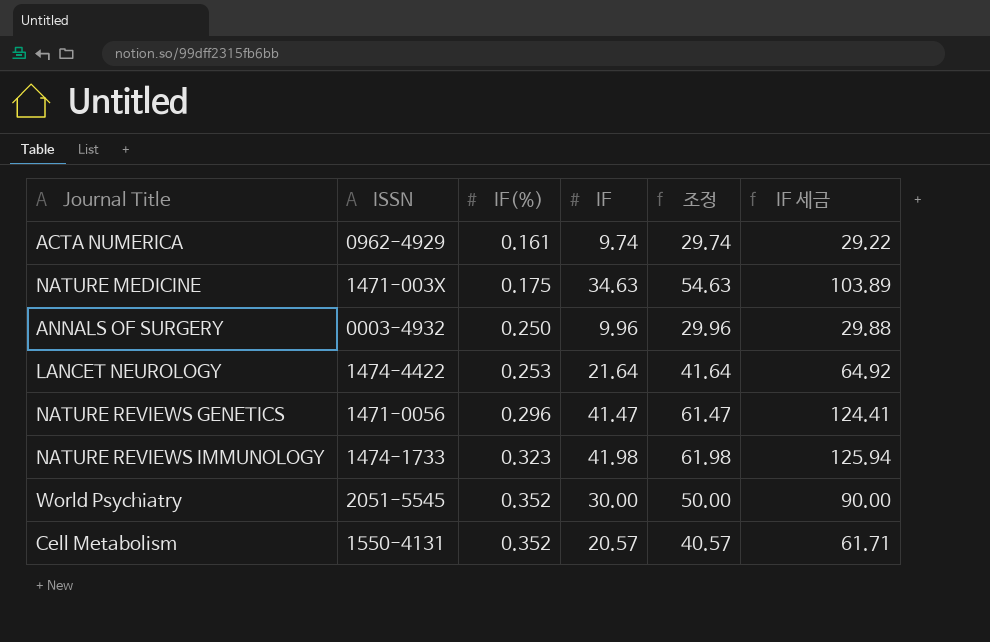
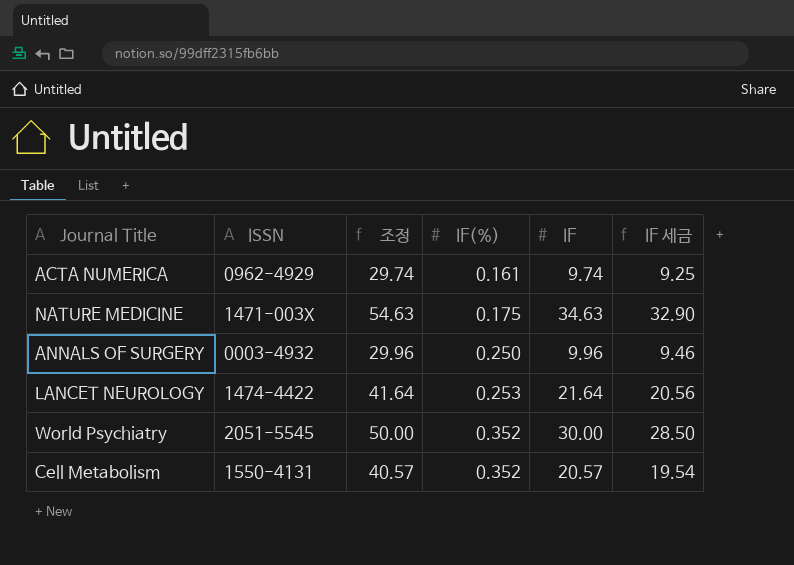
column 조정 | position: 5 -> 3
column IF 세금 | formula: [IF] * 3 -> [IF] * 0.95
row NATURE REVIEWS GENETICS: 1471-0056 | 0.296 | 41.47 | 61.47 | 124.41 -> none
row NATURE REVIEWS IMMUNOLOGY: 1474-1733 | 0.323 | 41.98 | 61.98 | 125.94 -> none

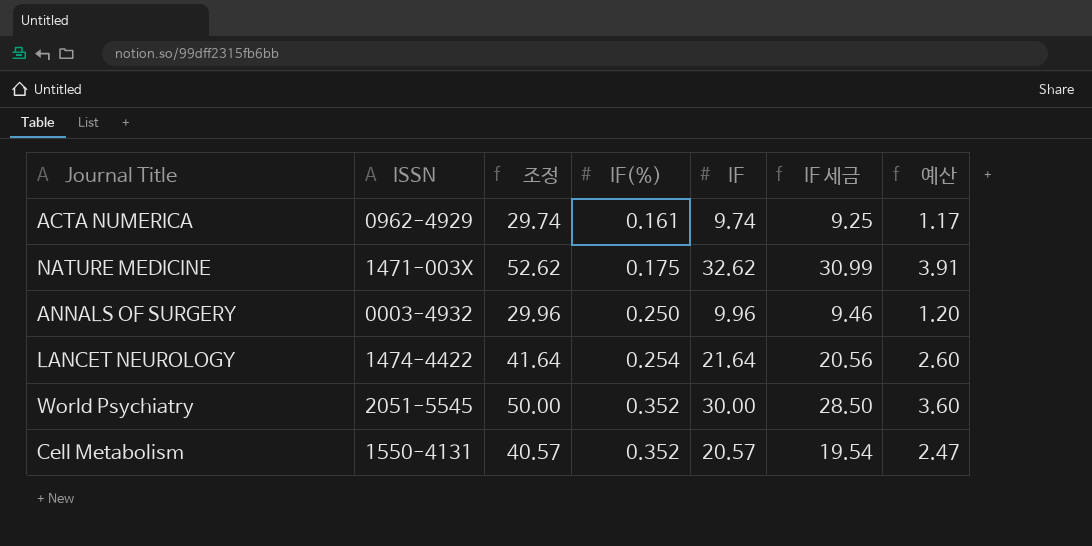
column 예산 | formula: none -> [IF] * 0.12
NATURE MEDICINE | 조정: 54.63 -> 52.62
NATURE MEDICINE | IF: 34.63 -> 32.62
NATURE MEDICINE | IF 세금: 32.90 -> 30.99
LANCET NEUROLOGY | IF(%): 0.253 -> 0.254

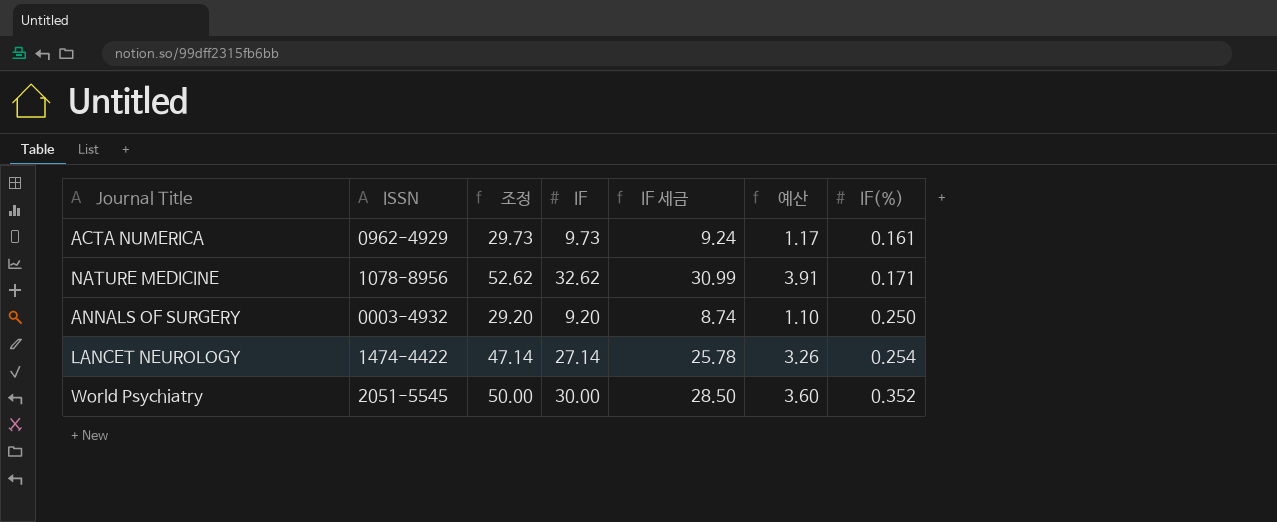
column IF(%) | position: 4 -> 7
row Cell Metabolism: 1550-4131 | 40.57 | 0.352 | 20.57 | 19.54 | 2.47 -> none
ACTA NUMERICA | 조정: 29.74 -> 29.73
ACTA NUMERICA | IF: 9.74 -> 9.73
ACTA NUMERICA | IF 세금: 9.25 -> 9.24
NATURE MEDICINE | ISSN: 1471-003X -> 1078-8956
NATURE MEDICINE | IF(%): 0.175 -> 0.171
ANNALS OF SURGERY | 조정: 29.96 -> 29.20
ANNALS OF SURGERY | IF: 9.96 -> 9.20
ANNALS OF SURGERY | IF 세금: 9.46 -> 8.74
ANNALS OF SURGERY | 예산: 1.20 -> 1.10
LANCET NEUROLOGY | 조정: 41.64 -> 47.14
LANCET NEUROLOGY | IF: 21.64 -> 27.14
LANCET NEUROLOGY | IF 세금: 20.56 -> 25.78
LANCET NEUROLOGY | 예산: 2.60 -> 3.26

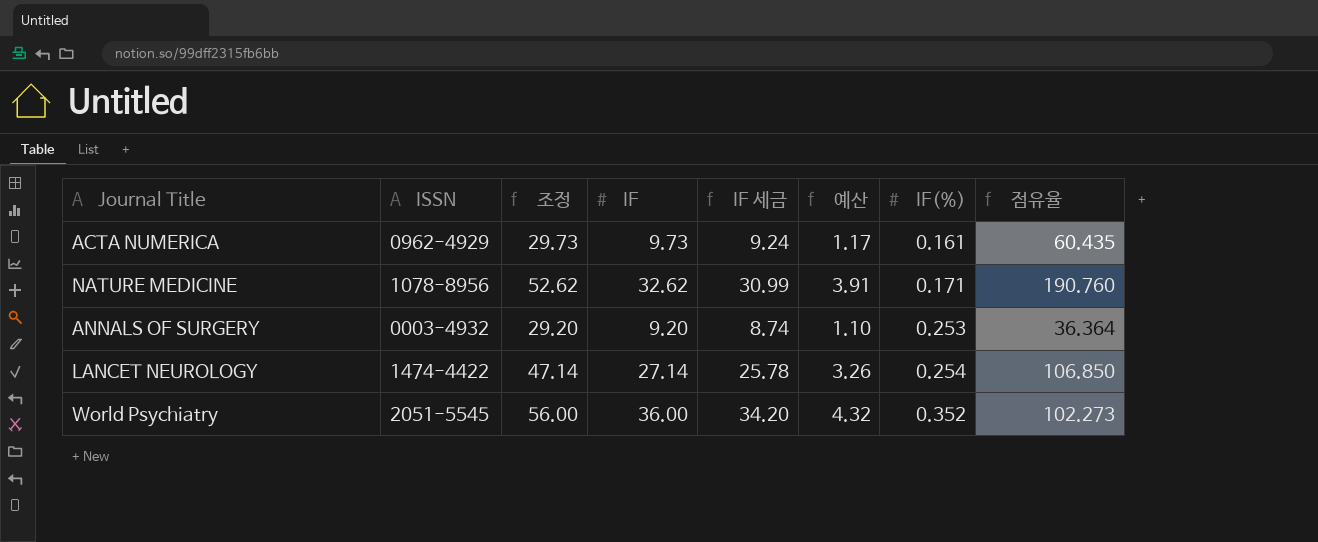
column 점유율 | formula: none -> [IF] / [IF(%)]
ANNALS OF SURGERY | IF(%): 0.250 -> 0.253
World Psychiatry | 조정: 50.00 -> 56.00
World Psychiatry | IF: 30.00 -> 36.00
World Psychiatry | IF 세금: 28.50 -> 34.20
World Psychiatry | 예산: 3.60 -> 4.32

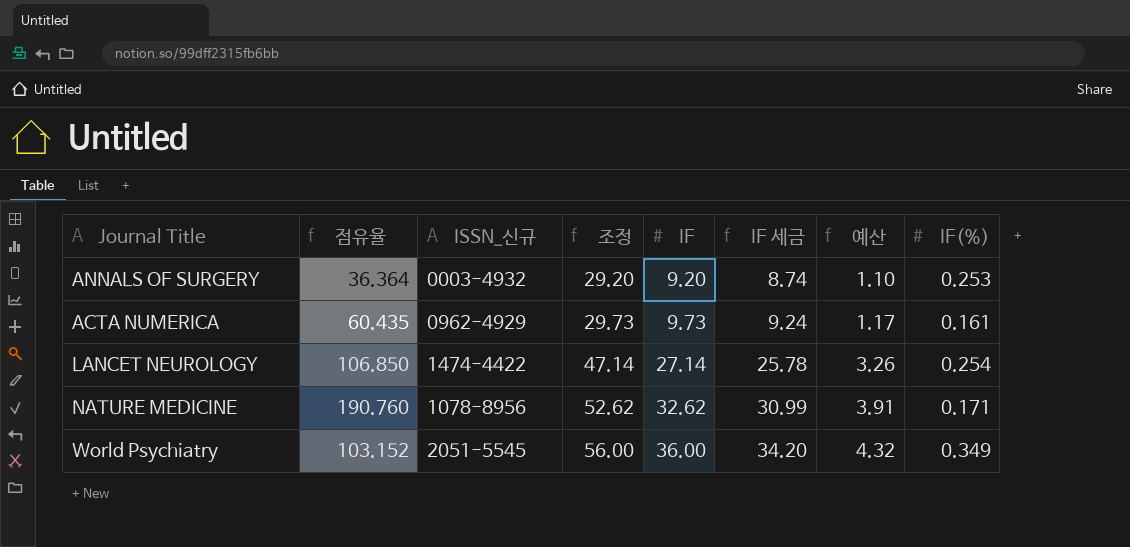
row order: IF(%) ascending -> 조정 ascending
column 점유율 | position: 8 -> 2
column name: ISSN -> ISSN_신규
World Psychiatry | 점유율: 102.273 -> 103.152
World Psychiatry | IF(%): 0.352 -> 0.349

